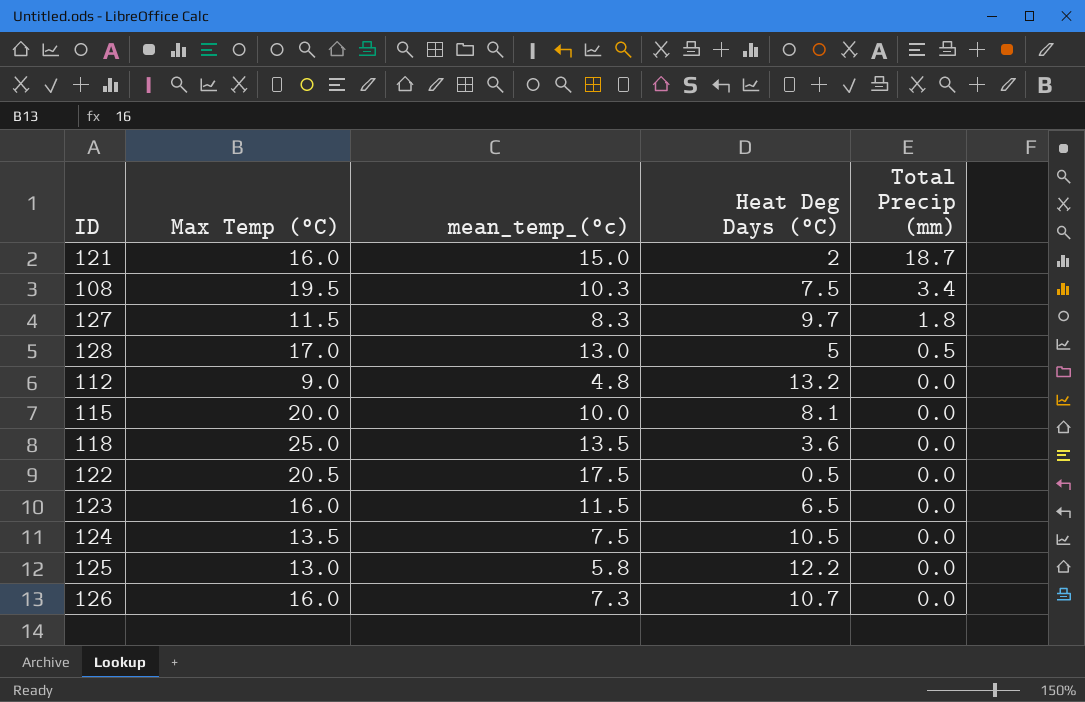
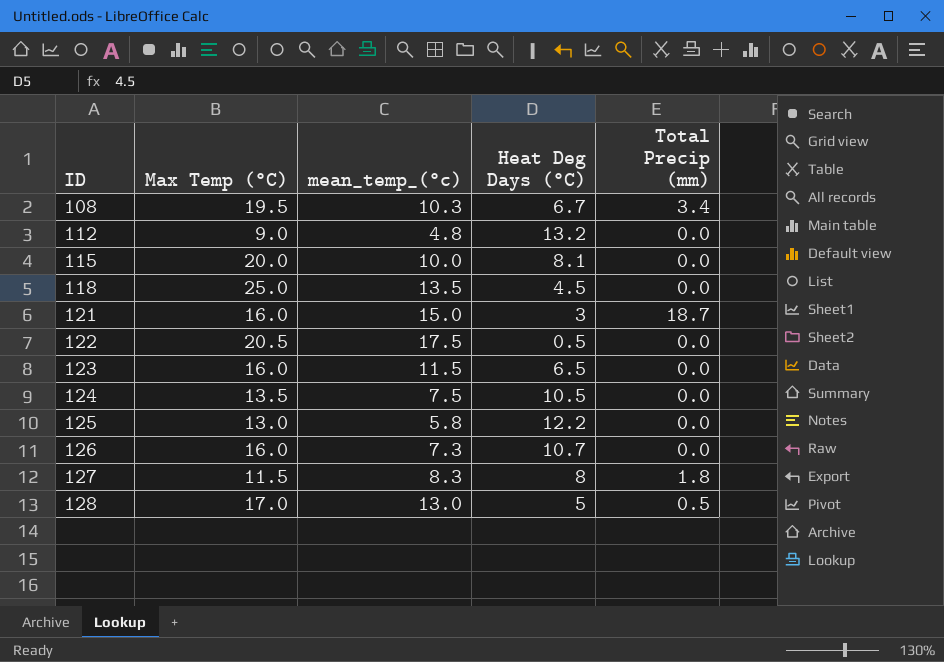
row order: Total Precip (mm) descending -> ID ascending
108 | Heat Deg Days (°C): 7.5 -> 6.7
118 | Heat Deg Days (°C): 3.6 -> 4.5
121 | Heat Deg Days (°C): 2 -> 3
127 | Heat Deg Days (°C): 9.7 -> 8

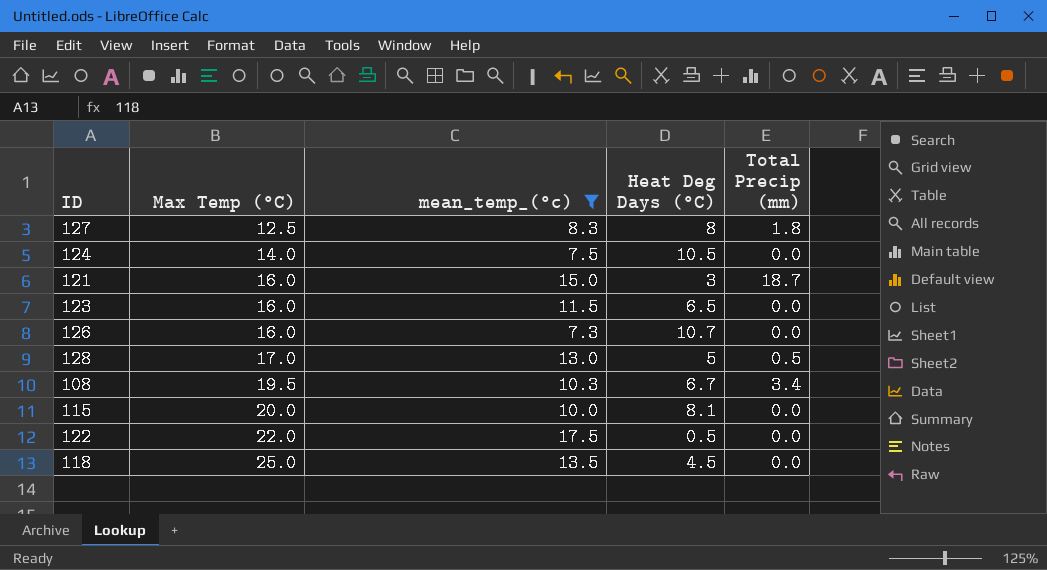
filter: none -> mean_temp_(°c) >= 7.3
row order: ID ascending -> Max Temp (°C) ascending
127 | Max Temp (°C): 11.5 -> 12.5
124 | Max Temp (°C): 13.5 -> 14.0
122 | Max Temp (°C): 20.5 -> 22.0

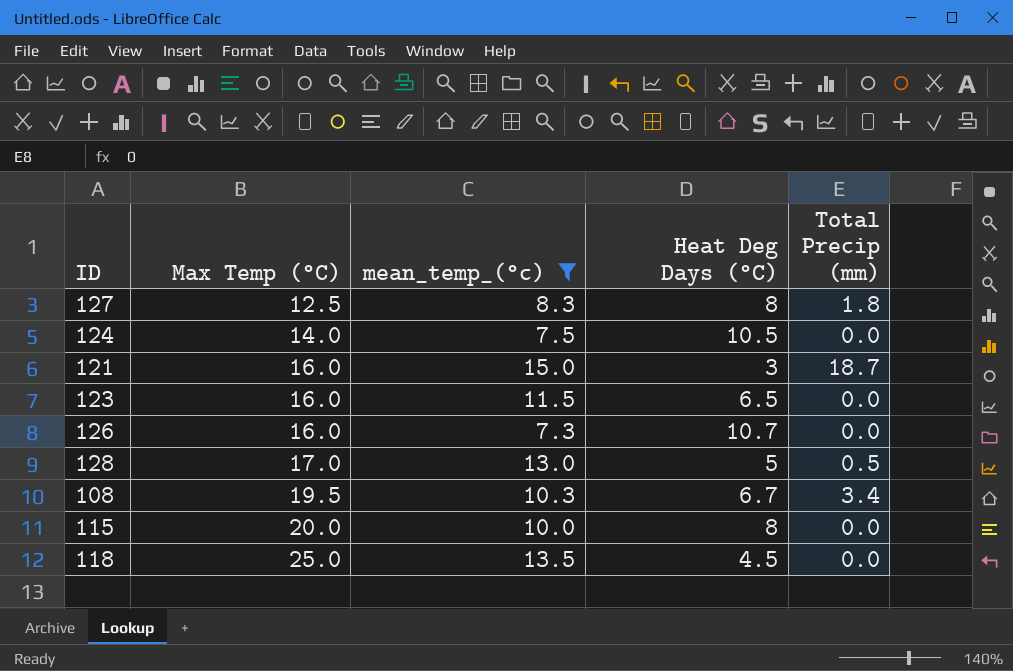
row 122: 22.0 | 17.5 | 0.5 | 0.0 -> none
115 | Heat Deg Days (°C): 8.1 -> 8

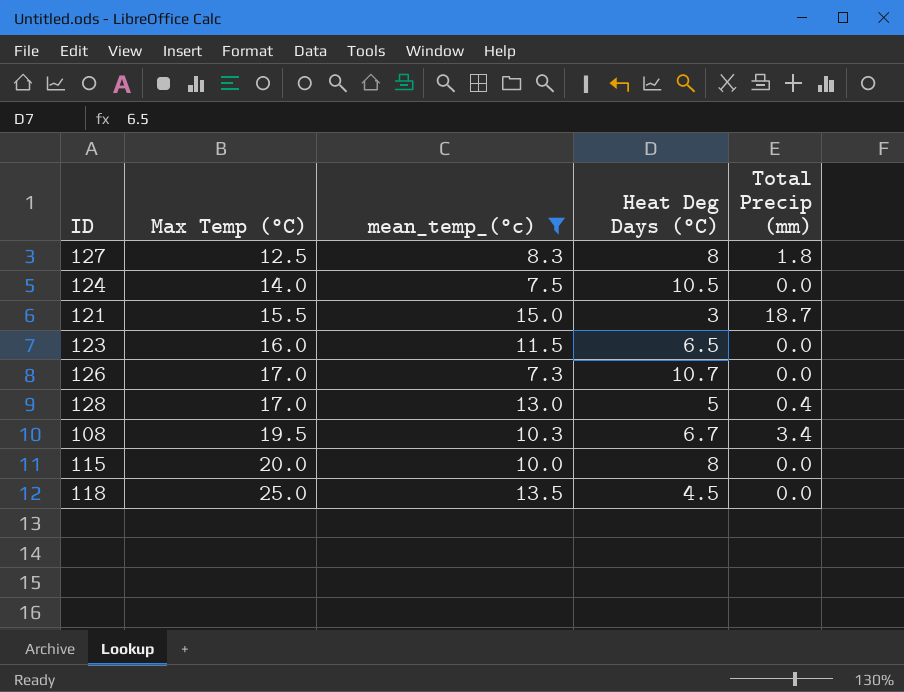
121 | Max Temp (°C): 16.0 -> 15.5
126 | Max Temp (°C): 16.0 -> 17.0
128 | Total Precip (mm): 0.5 -> 0.4

